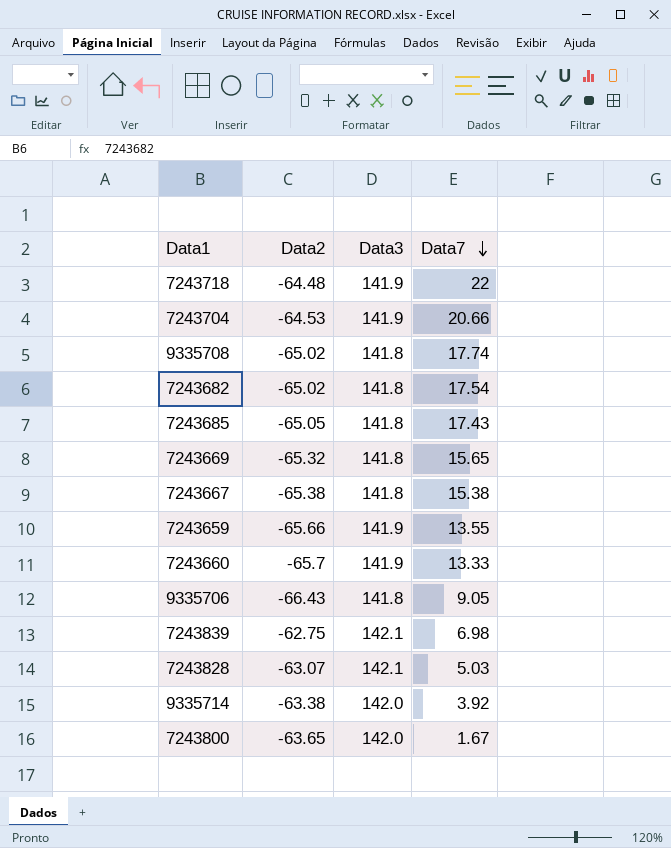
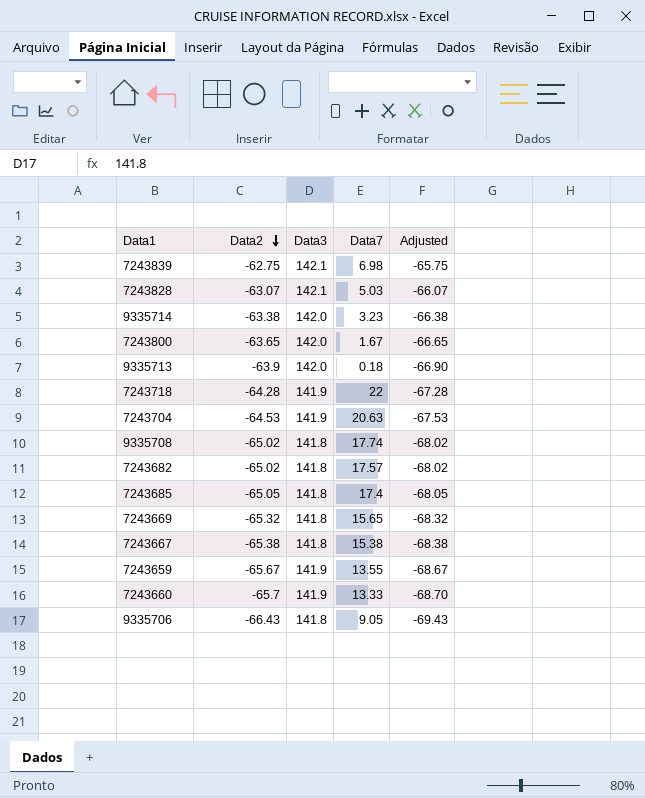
row order: Data7 descending -> Data2 descending
column Adjusted | formula: none -> [Data2] - 3
9335714 | Data7: 3.92 -> 3.23
row 9335713: none -> -63.9 | 142.0 | 0.18 | -66.90
7243718 | Data2: -64.48 -> -64.28
7243704 | Data7: 20.66 -> 20.63
7243682 | Data7: 17.54 -> 17.57
7243685 | Data7: 17.43 -> 17.4
7243659 | Data2: -65.66 -> -65.67

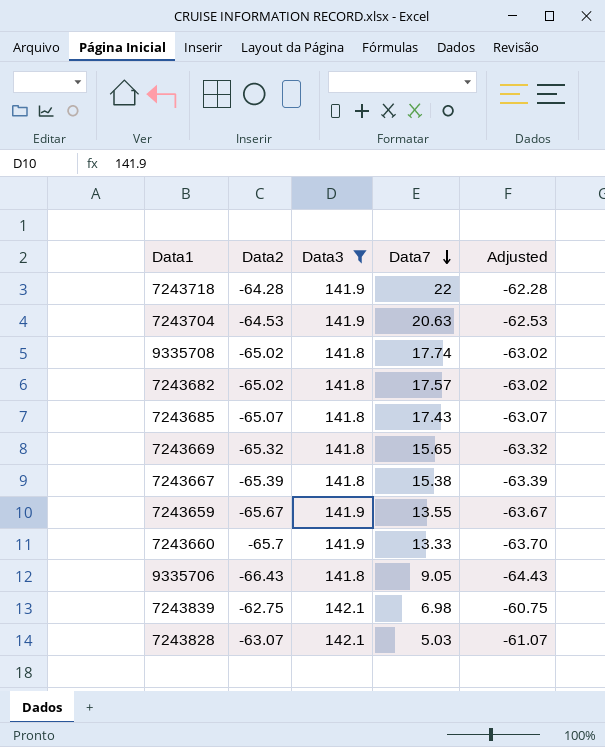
filter: none -> Data3 != 142.0
row order: Data2 descending -> Data7 descending
column Adjusted | formula: [Data2] - 3 -> [Data2] + 2
7243685 | Data2: -65.05 -> -65.07
7243685 | Data7: 17.4 -> 17.43
7243667 | Data2: -65.38 -> -65.39

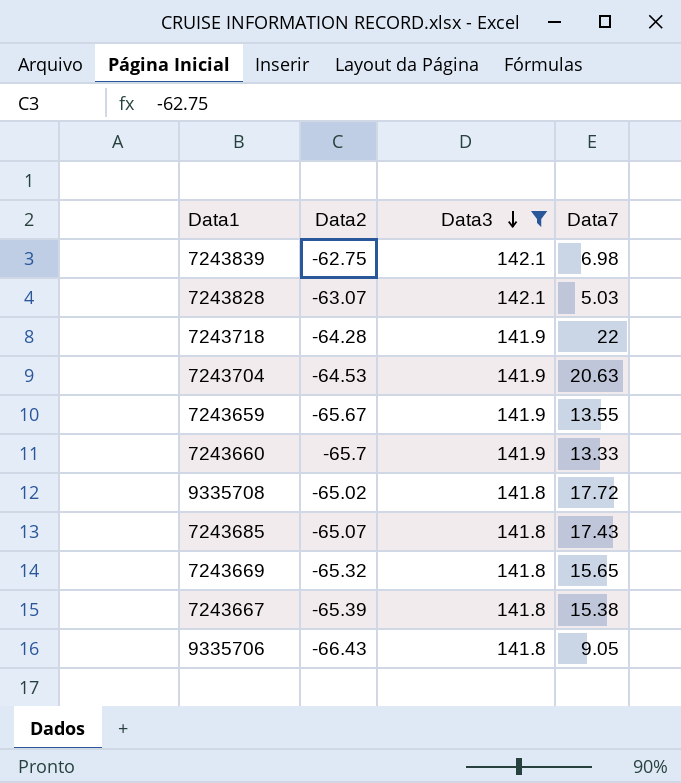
row order: Data7 descending -> Data3 descending
column Adjusted | formula: [Data2] + 2 -> none
row 7243682: -65.02 | 141.8 | 17.57 | -63.02 -> none
9335708 | Data7: 17.74 -> 17.72

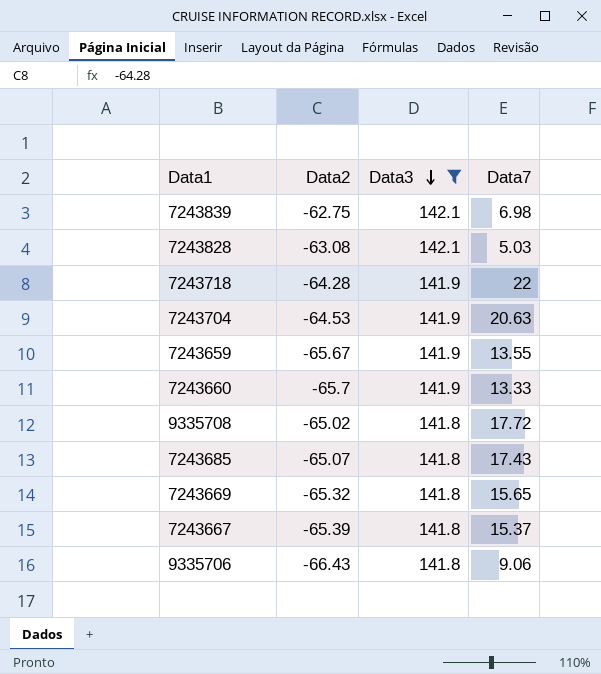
7243828 | Data2: -63.07 -> -63.08
7243667 | Data7: 15.38 -> 15.37
9335706 | Data7: 9.05 -> 9.06

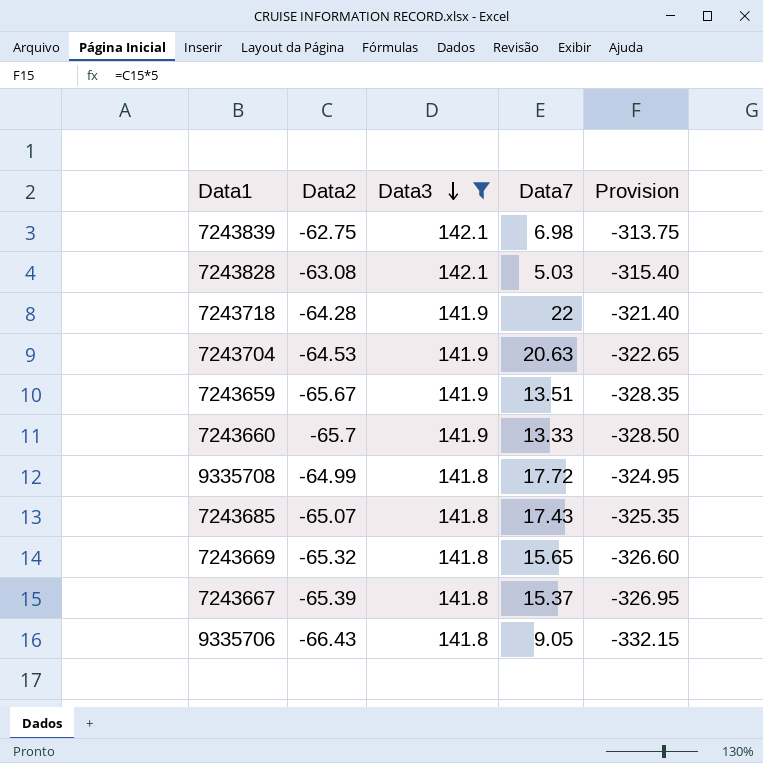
column Provision | formula: none -> [Data2] * 5
7243659 | Data7: 13.55 -> 13.51
9335708 | Data2: -65.02 -> -64.99
9335706 | Data7: 9.06 -> 9.05

